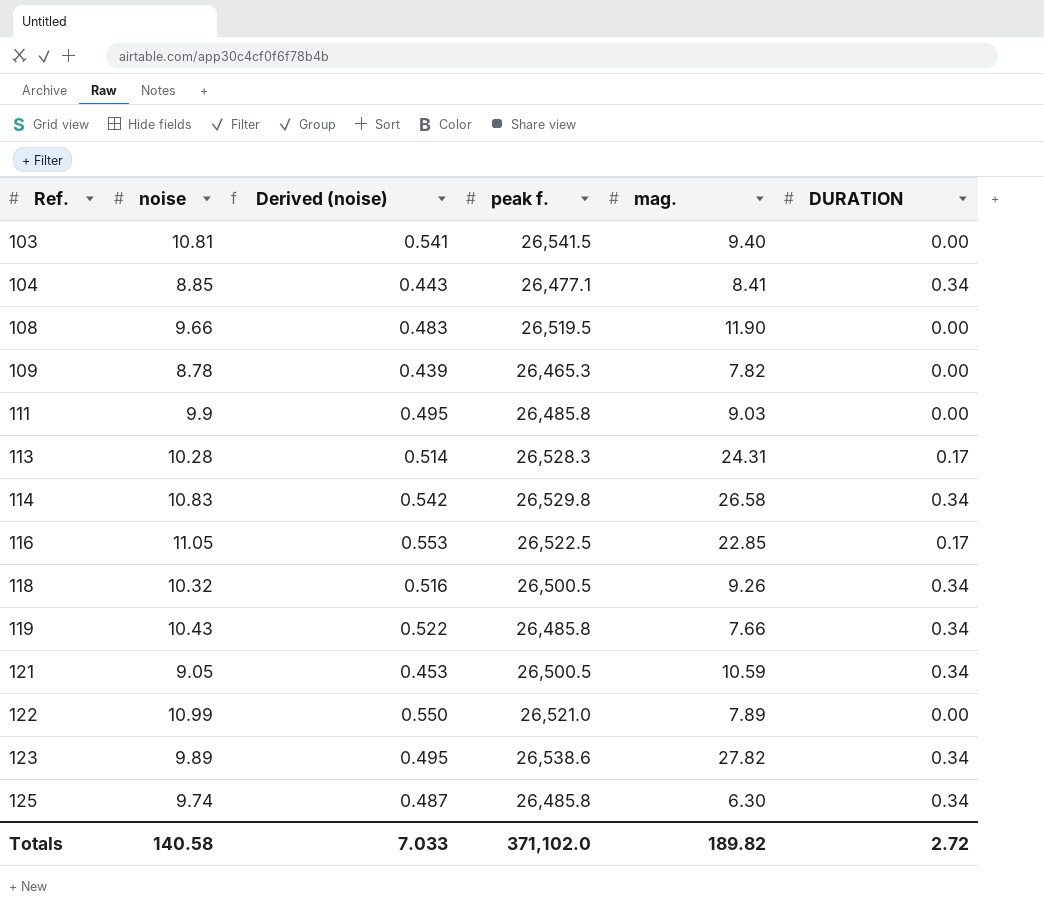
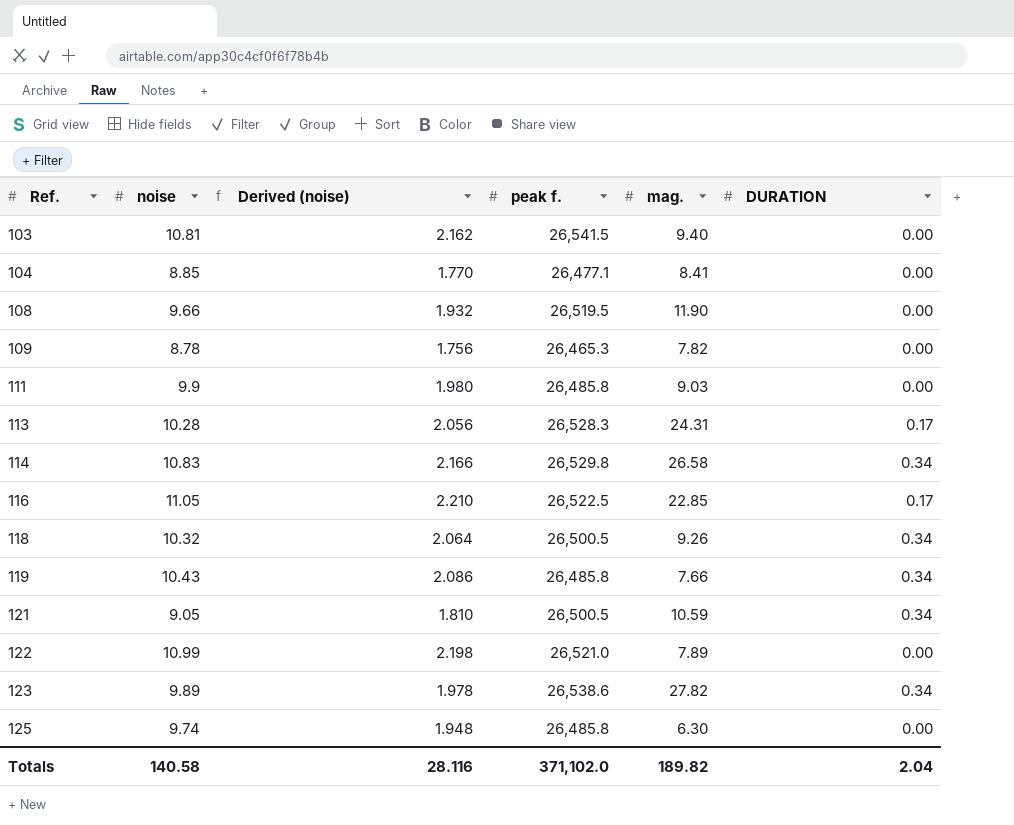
column Derived (noise) | formula: [noise] * 0.05 -> [noise] * 0.2
104 | DURATION: 0.34 -> 0.00
125 | DURATION: 0.34 -> 0.00
Totals | Derived (noise): 7.033 -> 28.116
Totals | DURATION: 2.72 -> 2.04

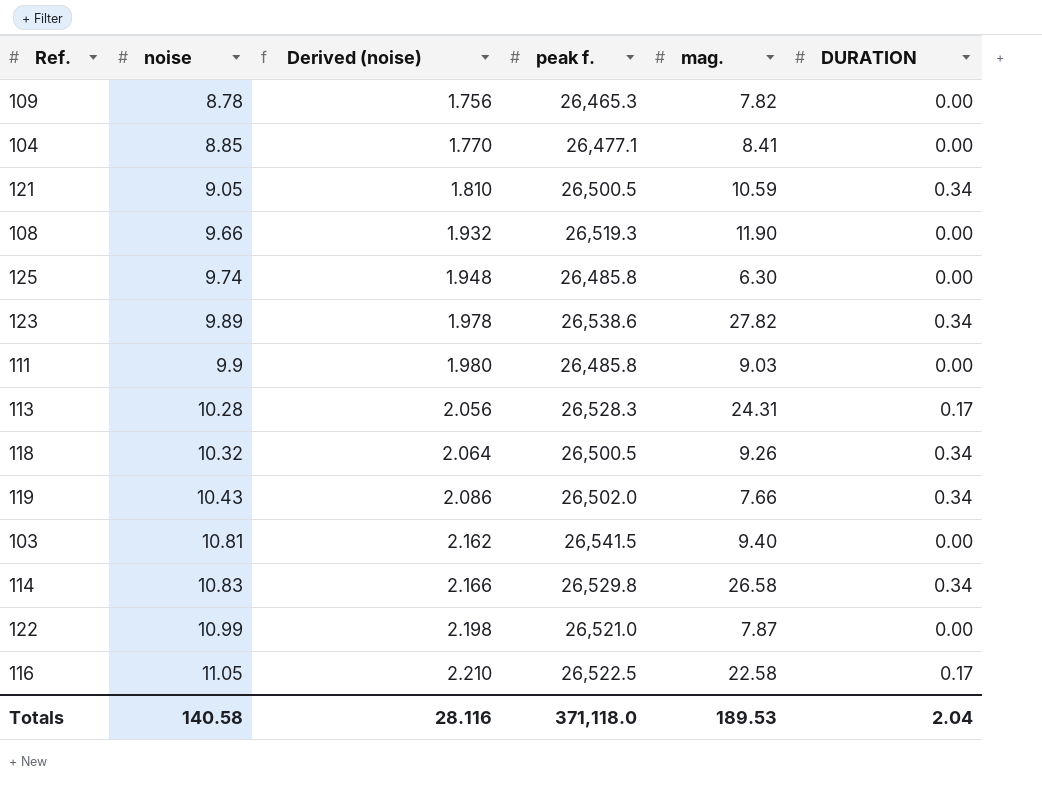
row order: Ref. ascending -> noise ascending
108 | peak f.: 26,519.5 -> 26,519.3
119 | peak f.: 26,485.8 -> 26,502.0
122 | mag.: 7.89 -> 7.87
116 | mag.: 22.85 -> 22.58
Totals | peak f.: 371,102.0 -> 371,118.0
Totals | mag.: 189.82 -> 189.53

